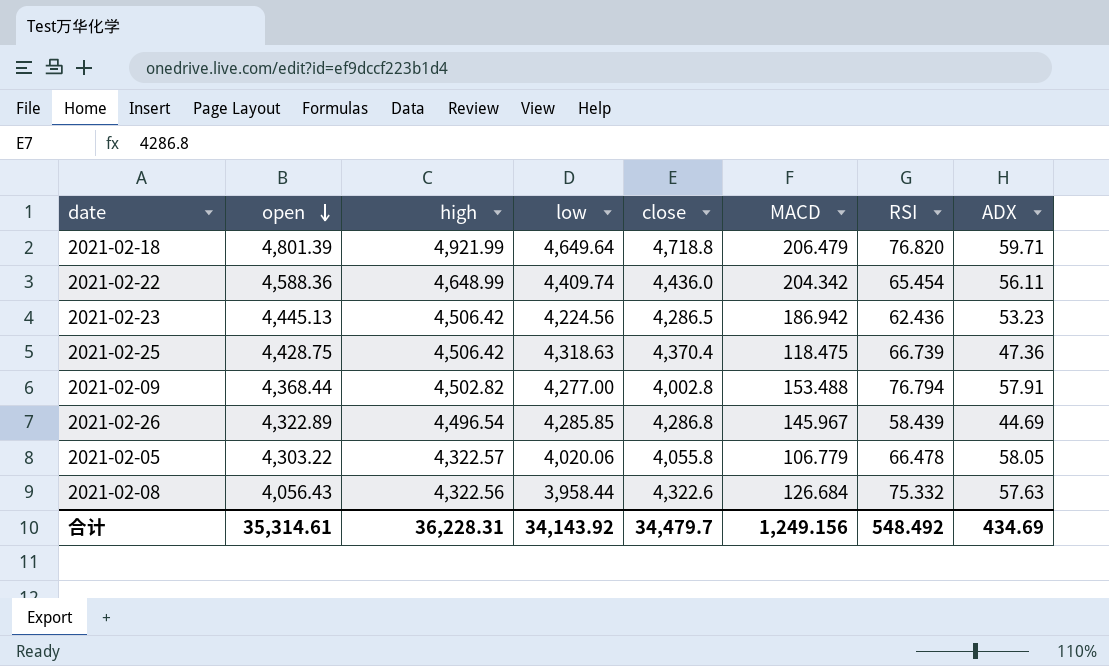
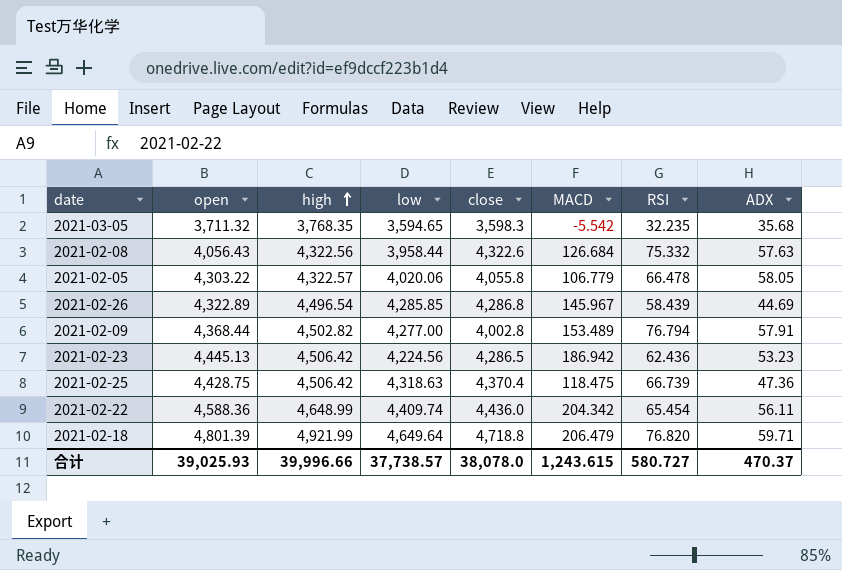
row order: open descending -> high ascending
row 2021-03-05: none -> 3,711.32 | 3,768.35 | 3,594.65 | 3,598.3 | -5.542 | 32.235 | 35.68
2021-02-09 | MACD: 153.488 -> 153.489
合计 | open: 35,314.61 -> 39,025.93
合计 | high: 36,228.31 -> 39,996.66
合计 | low: 34,143.92 -> 37,738.57
合计 | close: 34,479.7 -> 38,078.0
合计 | MACD: 1,249.156 -> 1,243.615
合计 | RSI: 548.492 -> 580.727
合计 | ADX: 434.69 -> 470.37

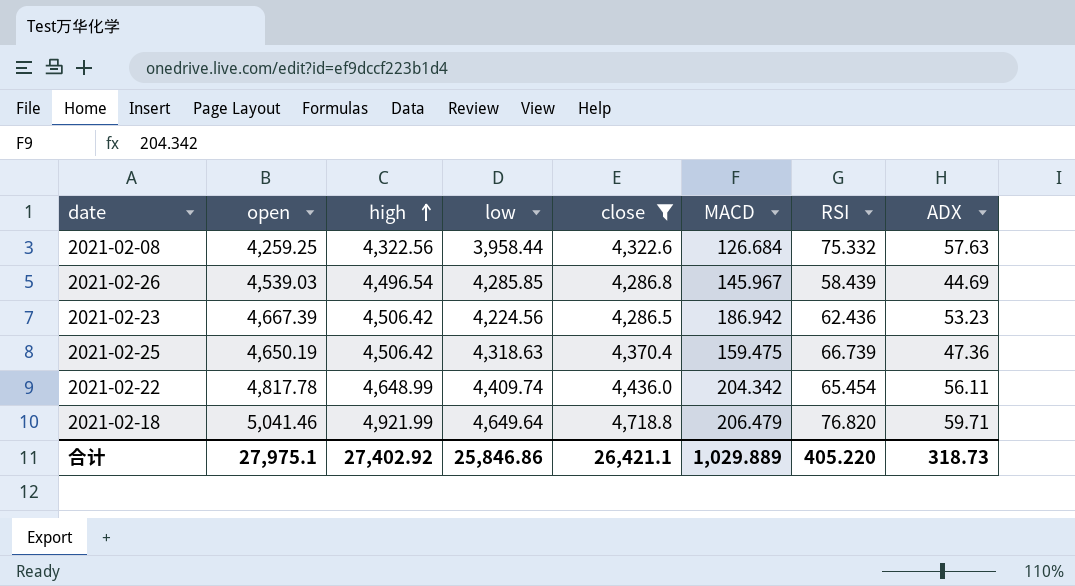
filter: none -> close >= 4,286.5
2021-02-08 | open: 4,056.43 -> 4,259.25
2021-02-26 | open: 4,322.89 -> 4,539.03
2021-02-23 | open: 4,445.13 -> 4,667.39
2021-02-25 | open: 4,428.75 -> 4,650.19
2021-02-25 | MACD: 118.475 -> 159.475
2021-02-22 | open: 4,588.36 -> 4,817.78
2021-02-18 | open: 4,801.39 -> 5,041.46
合计 | open: 39,025.93 -> 27,975.1
合计 | high: 39,996.66 -> 27,402.92
合计 | low: 37,738.57 -> 25,846.86
合计 | close: 38,078.0 -> 26,421.1
合计 | MACD: 1,243.615 -> 1,029.889
合计 | RSI: 580.727 -> 405.220
合计 | ADX: 470.37 -> 318.73

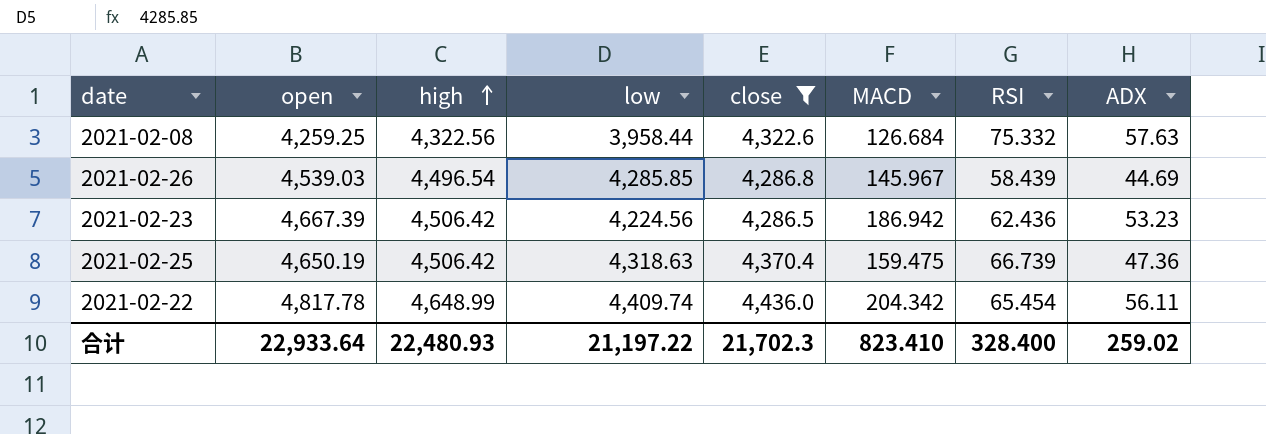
row 2021-02-18: 5,041.46 | 4,921.99 | 4,649.64 | 4,718.8 | 206.479 | 76.820 | 59.71 -> none
合计 | open: 27,975.1 -> 22,933.64
合计 | high: 27,402.92 -> 22,480.93
合计 | low: 25,846.86 -> 21,197.22
合计 | close: 26,421.1 -> 21,702.3
合计 | MACD: 1,029.889 -> 823.410
合计 | RSI: 405.220 -> 328.400
合计 | ADX: 318.73 -> 259.02

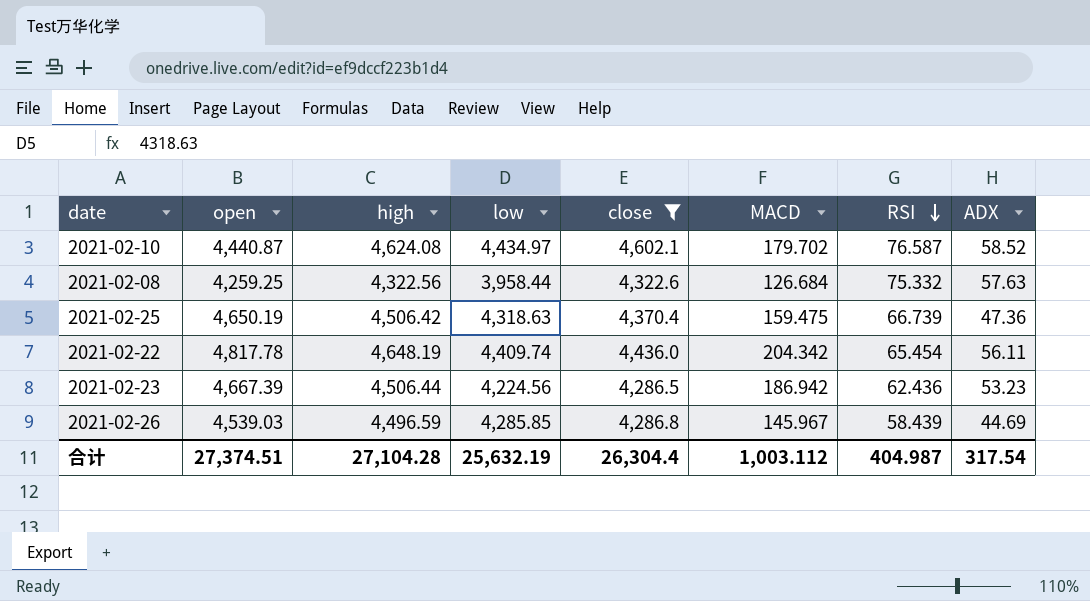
row order: high ascending -> RSI descending
row 2021-02-10: none -> 4,440.87 | 4,624.08 | 4,434.97 | 4,602.1 | 179.702 | 76.587 | 58.52
2021-02-22 | high: 4,648.99 -> 4,648.19
2021-02-23 | high: 4,506.42 -> 4,506.44
2021-02-26 | high: 4,496.54 -> 4,496.59
合计 | open: 22,933.64 -> 27,374.51
合计 | high: 22,480.93 -> 27,104.28
合计 | low: 21,197.22 -> 25,632.19
合计 | close: 21,702.3 -> 26,304.4
合计 | MACD: 823.410 -> 1,003.112
合计 | RSI: 328.400 -> 404.987
合计 | ADX: 259.02 -> 317.54

